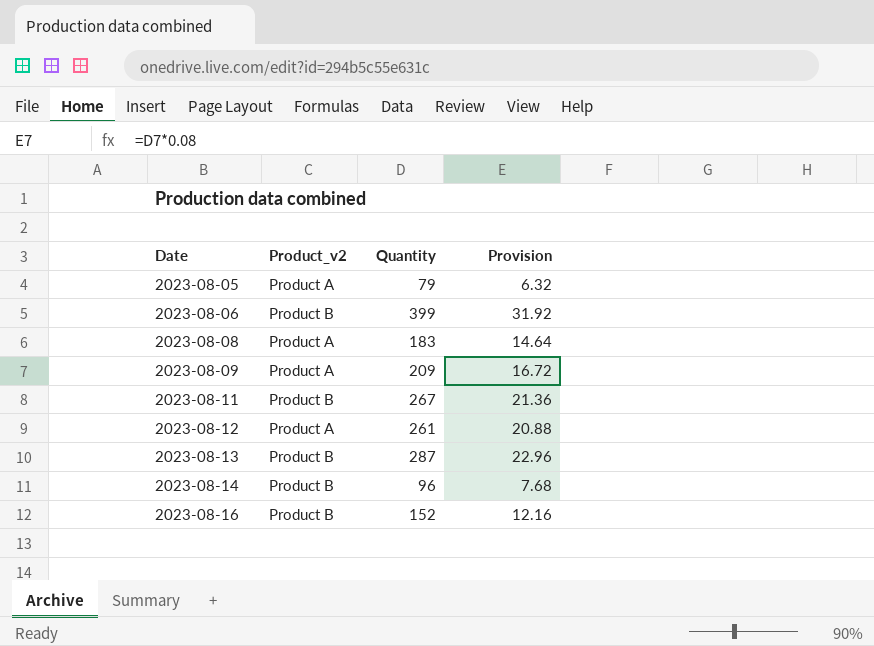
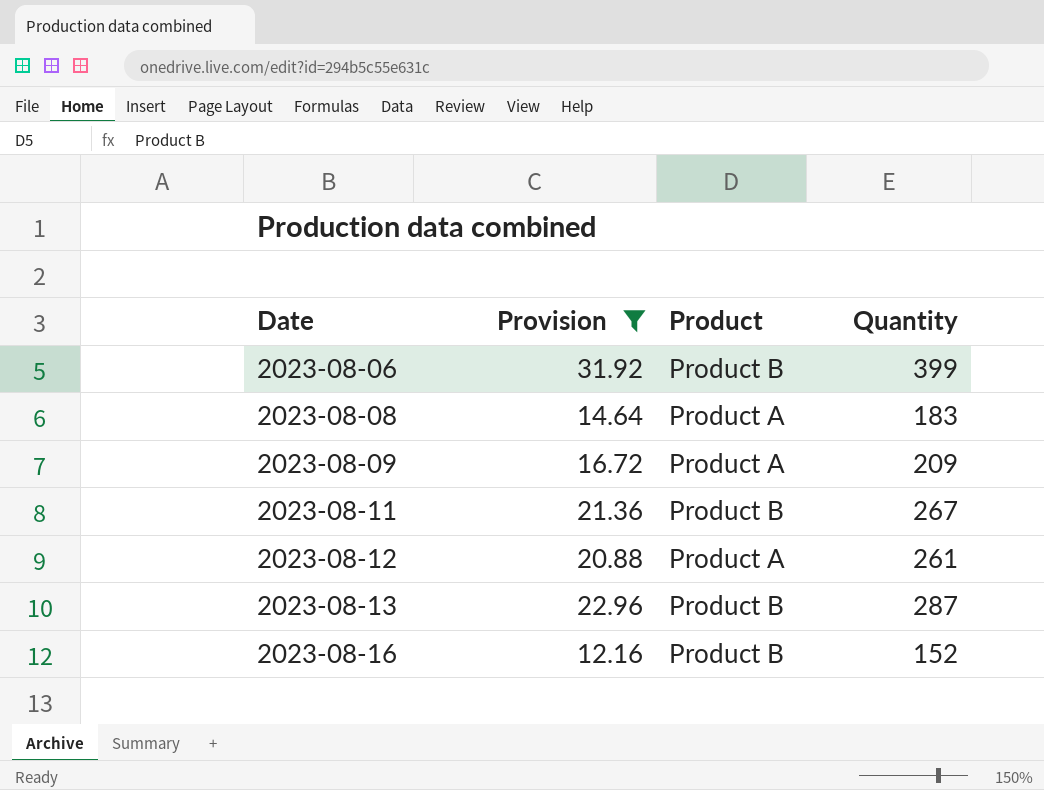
filter: none -> Provision >= 12.16
column Provision | position: 4 -> 2
column name: Product_v2 -> Product

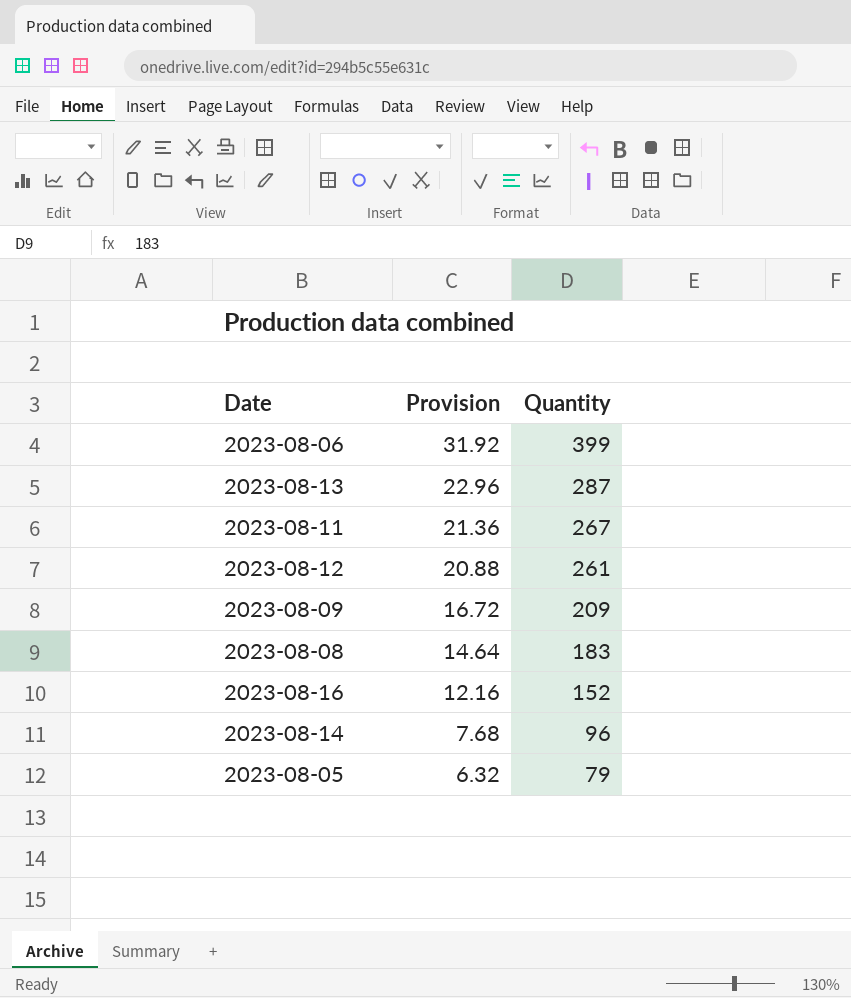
filter: Provision >= 12.16 -> none
row order: Date ascending -> Provision descending
column Product | position: 3 -> none

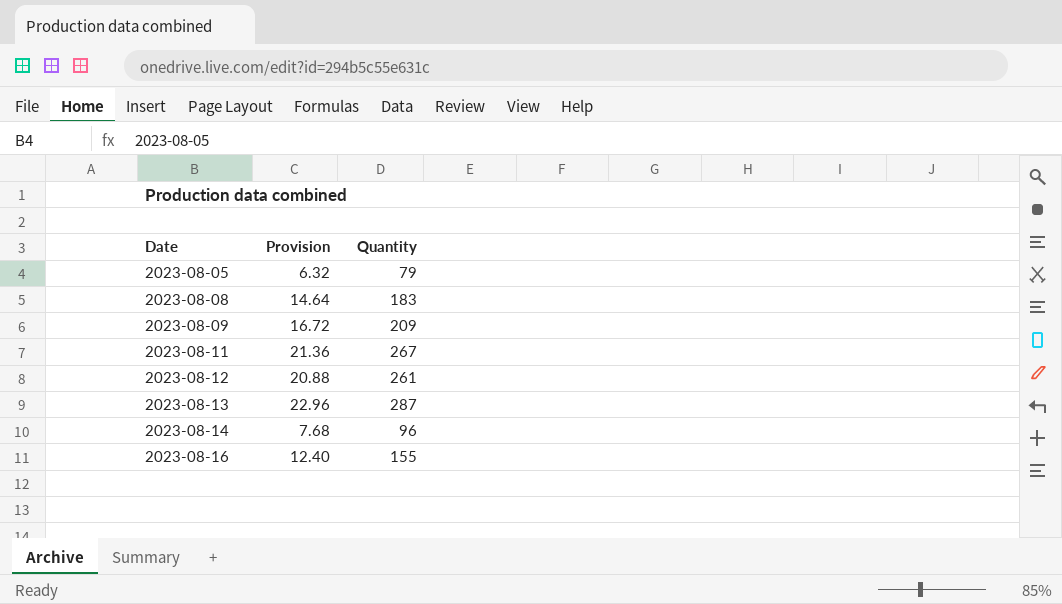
row order: Provision descending -> Date ascending
row 2023-08-06: 31.92 | 399 -> none
2023-08-16 | Provision: 12.16 -> 12.40
2023-08-16 | Quantity: 152 -> 155

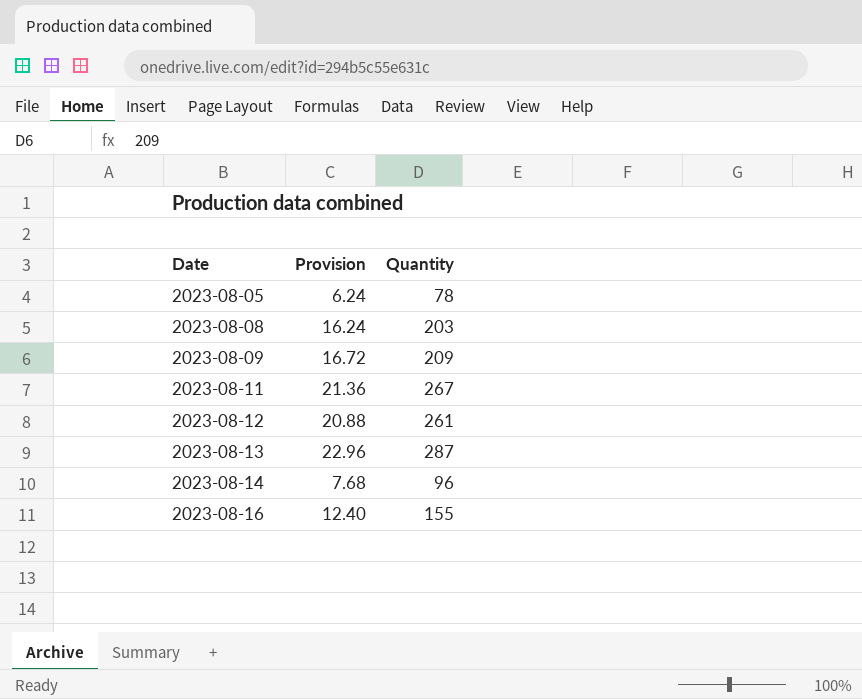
2023-08-05 | Provision: 6.32 -> 6.24
2023-08-05 | Quantity: 79 -> 78
2023-08-08 | Provision: 14.64 -> 16.24
2023-08-08 | Quantity: 183 -> 203

